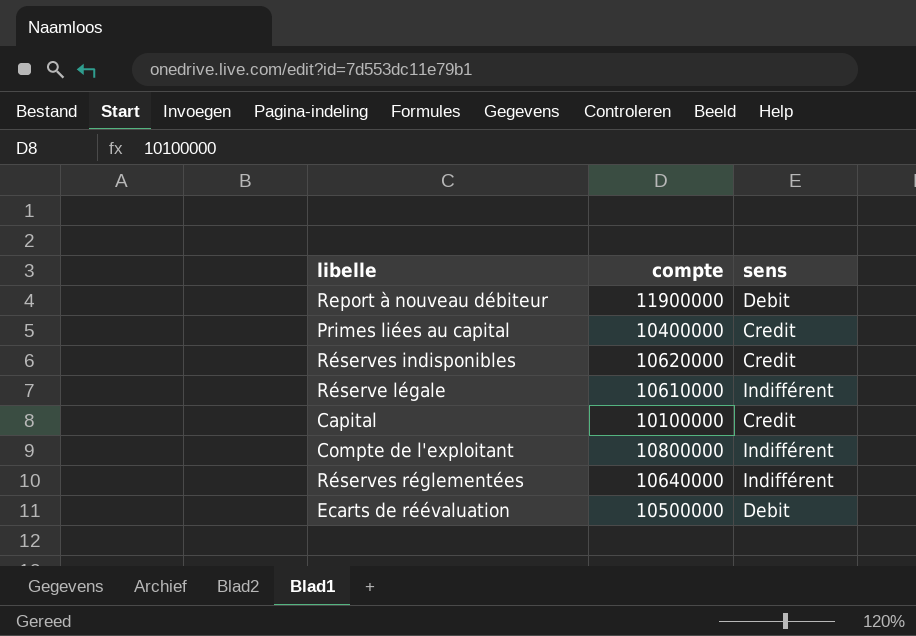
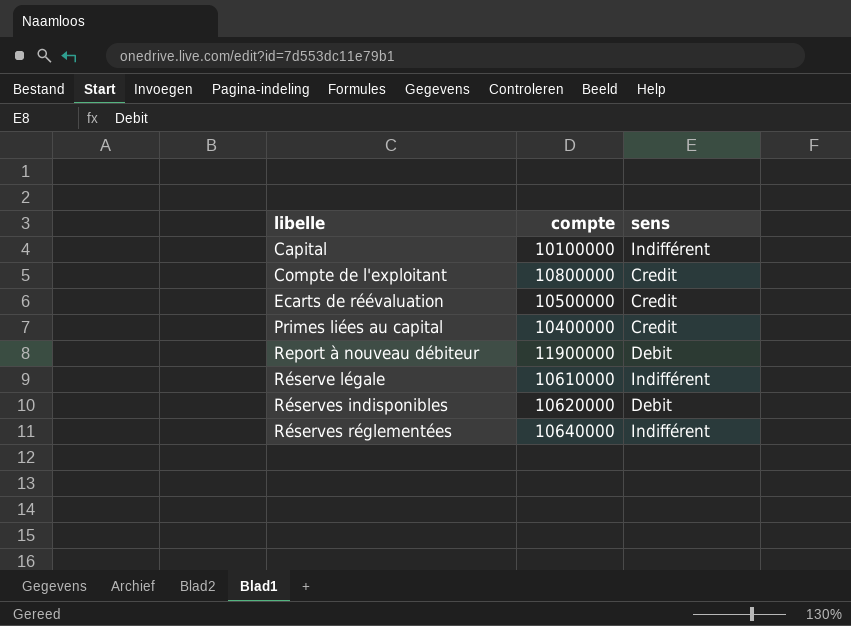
row order: none -> libelle ascending
Capital | sens: Credit -> Indifférent
Compte de l'exploitant | sens: Indifférent -> Credit
Ecarts de réévaluation | sens: Debit -> Credit
Réserves indisponibles | sens: Credit -> Debit

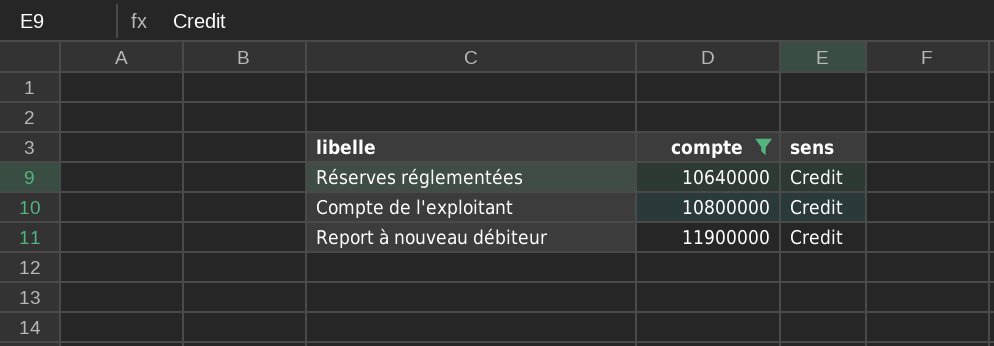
filter: none -> compte >= 10640000
row order: libelle ascending -> compte ascending
Réserves réglementées | sens: Indifférent -> Credit
Report à nouveau débiteur | sens: Debit -> Credit

